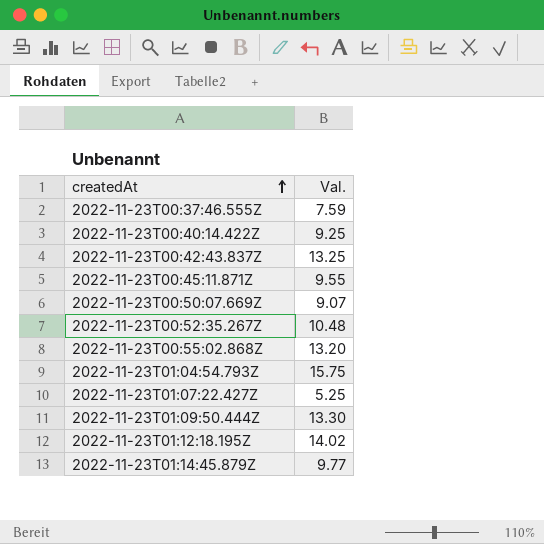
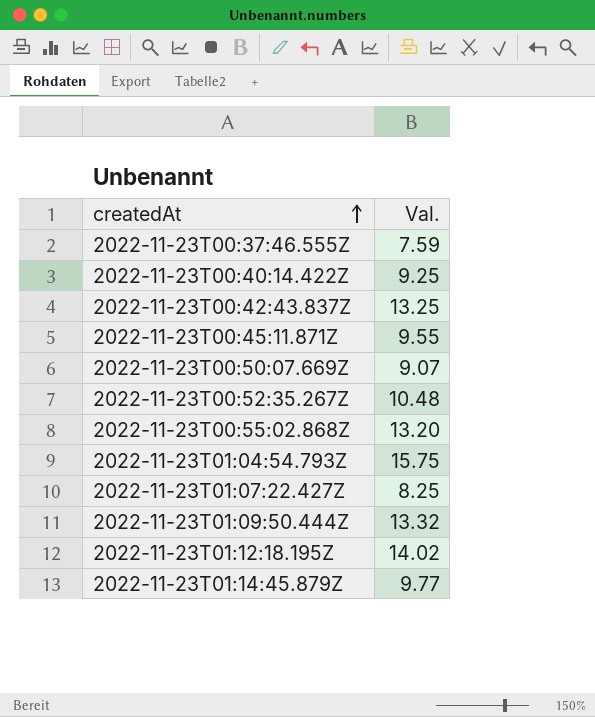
2022-11-23T01:07:22.427Z | Val.: 5.25 -> 8.25
2022-11-23T01:09:50.444Z | Val.: 13.30 -> 13.32

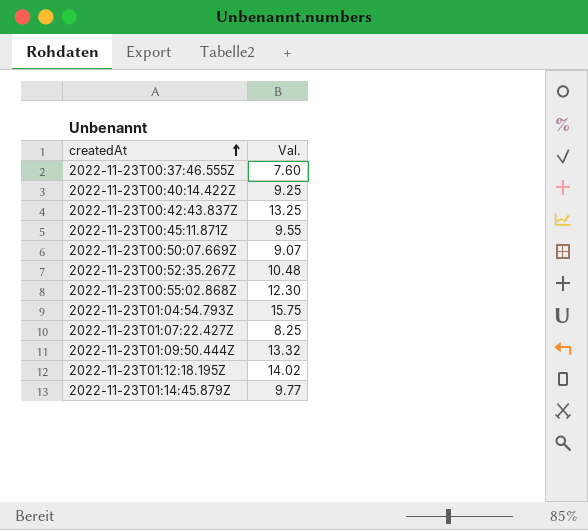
2022-11-23T00:37:46.555Z | Val.: 7.59 -> 7.60
2022-11-23T00:55:02.868Z | Val.: 13.20 -> 12.30

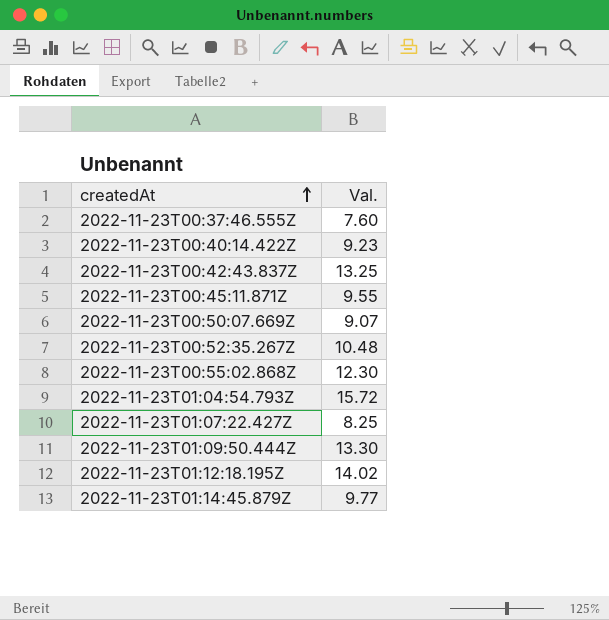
2022-11-23T00:40:14.422Z | Val.: 9.25 -> 9.23
2022-11-23T01:04:54.793Z | Val.: 15.75 -> 15.72
2022-11-23T01:09:50.444Z | Val.: 13.32 -> 13.30

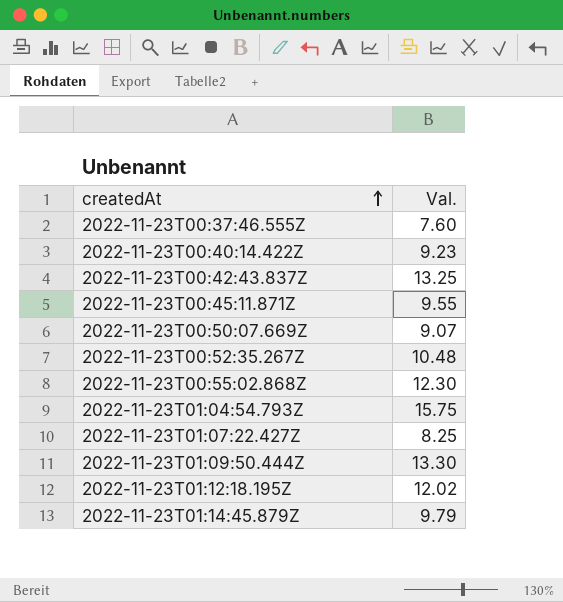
2022-11-23T01:04:54.793Z | Val.: 15.72 -> 15.75
2022-11-23T01:12:18.195Z | Val.: 14.02 -> 12.02
2022-11-23T01:14:45.879Z | Val.: 9.77 -> 9.79

